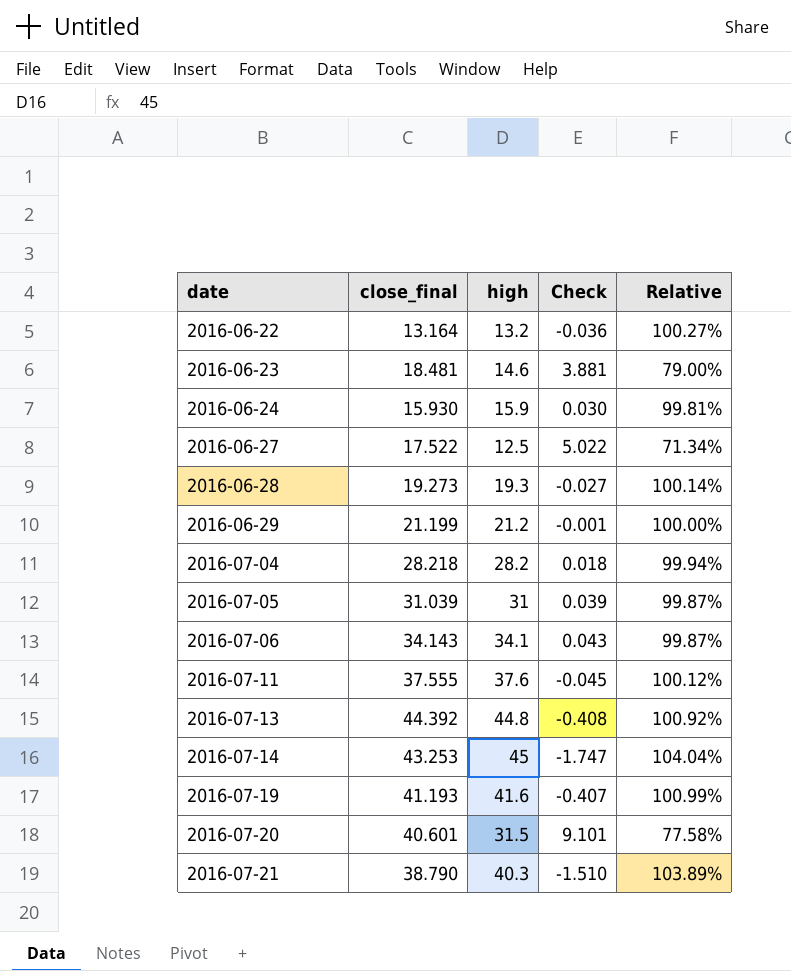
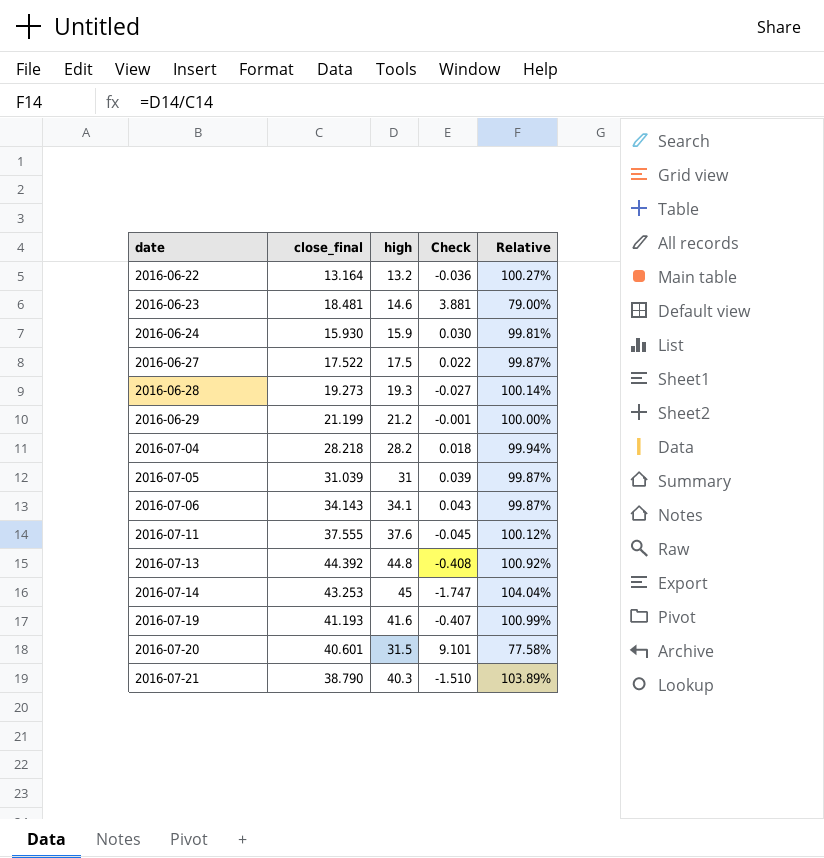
2016-06-27 | high: 12.5 -> 17.5
2016-06-27 | Check: 5.022 -> 0.022
2016-06-27 | Relative: 71.34% -> 99.87%

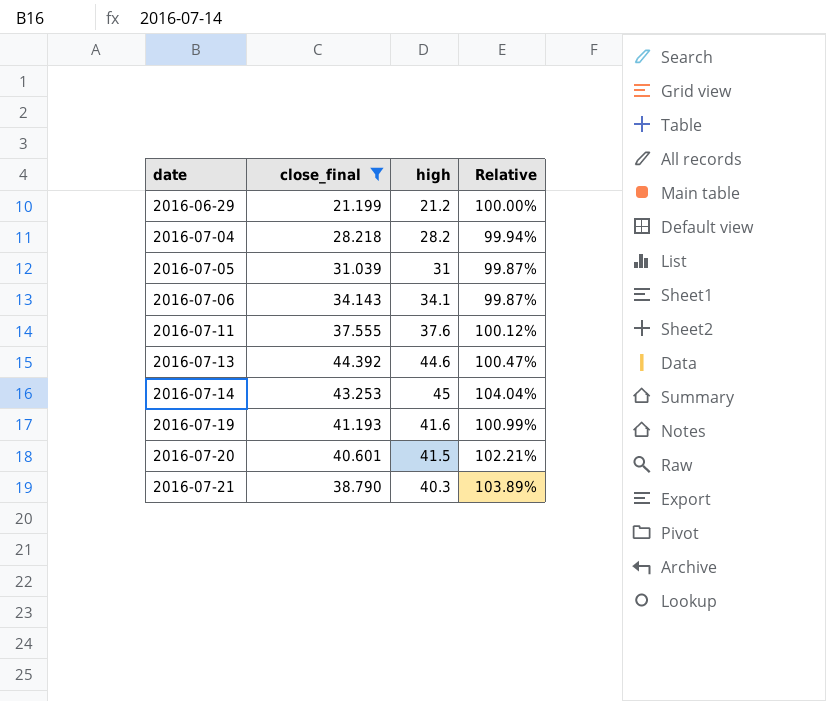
filter: none -> close_final >= 21.199
column Check | formula: [close_final] - [high] -> none
2016-07-13 | high: 44.8 -> 44.6
2016-07-13 | Relative: 100.92% -> 100.47%
2016-07-20 | high: 31.5 -> 41.5
2016-07-20 | Relative: 77.58% -> 102.21%

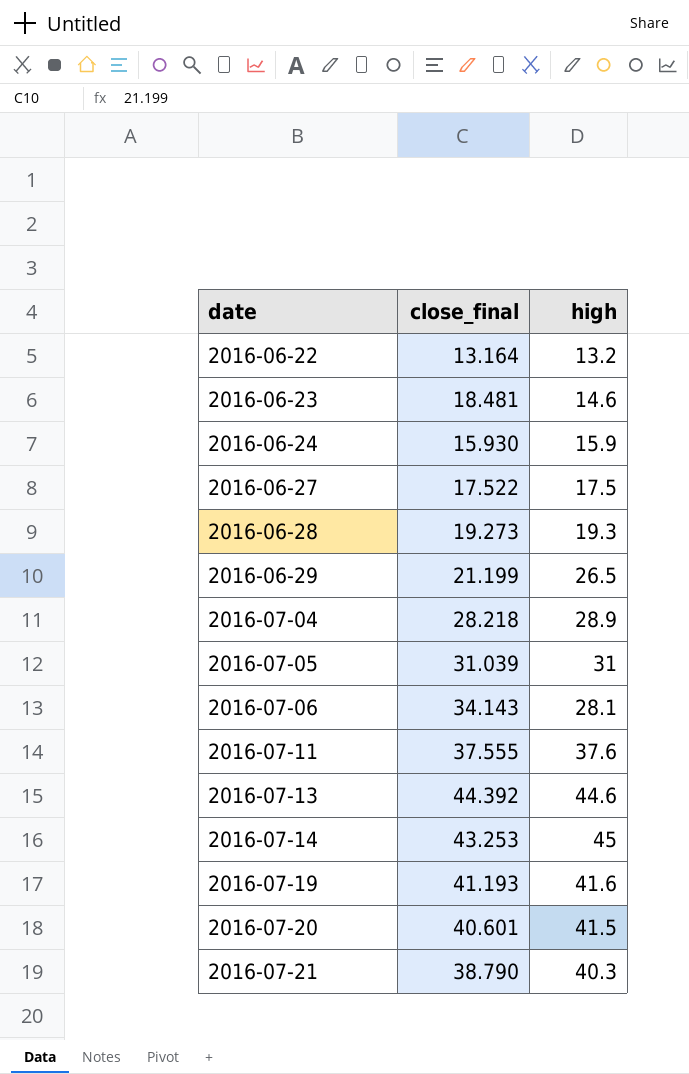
filter: close_final >= 21.199 -> none
column Relative | formula: [high] / [close_final] -> none
2016-06-29 | high: 21.2 -> 26.5
2016-07-04 | high: 28.2 -> 28.9
2016-07-06 | high: 34.1 -> 28.1

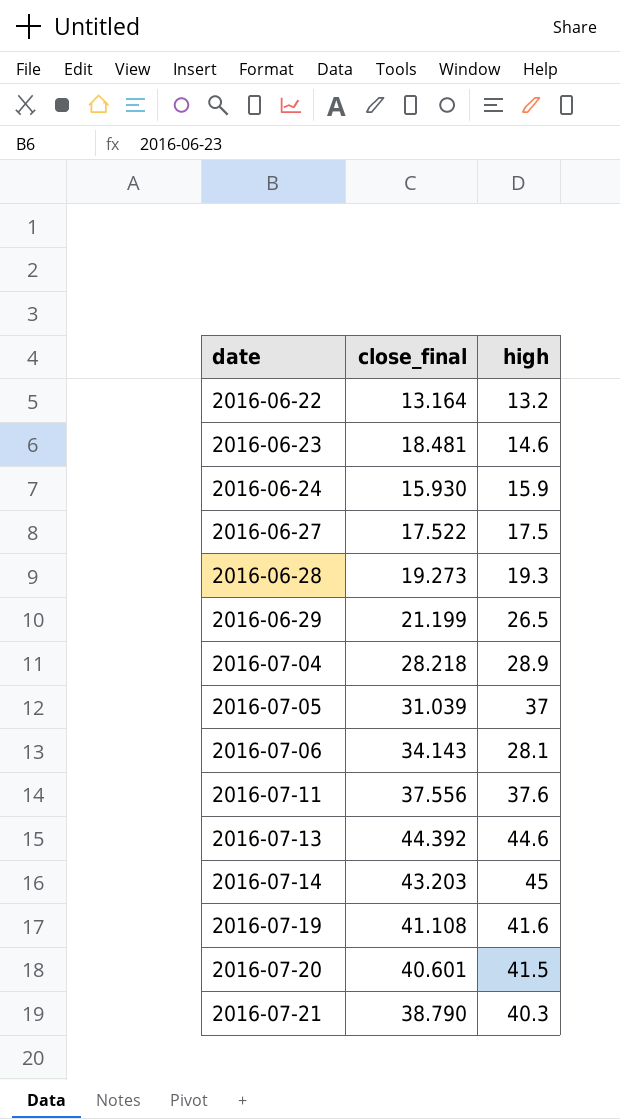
2016-07-05 | high: 31 -> 37
2016-07-11 | close_final: 37.555 -> 37.556
2016-07-14 | close_final: 43.253 -> 43.203
2016-07-19 | close_final: 41.193 -> 41.108

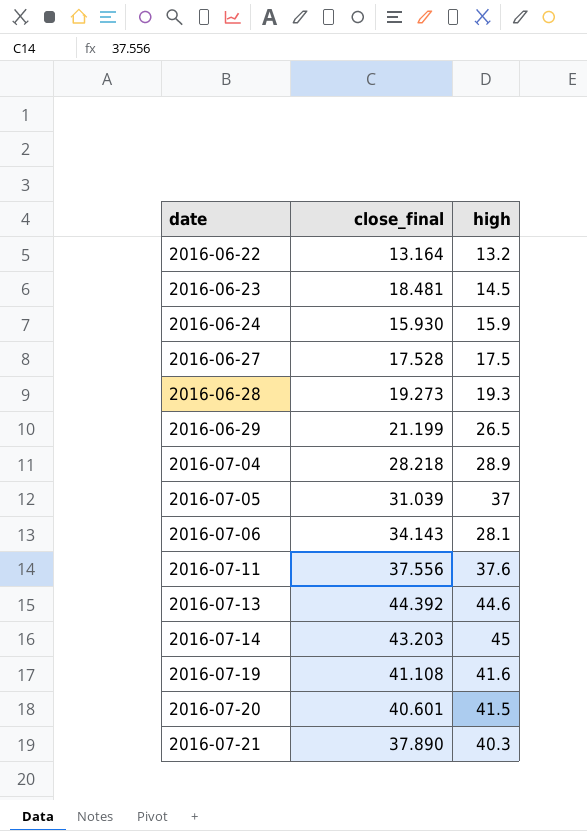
2016-06-23 | high: 14.6 -> 14.5
2016-06-27 | close_final: 17.522 -> 17.528
2016-07-21 | close_final: 38.790 -> 37.890

